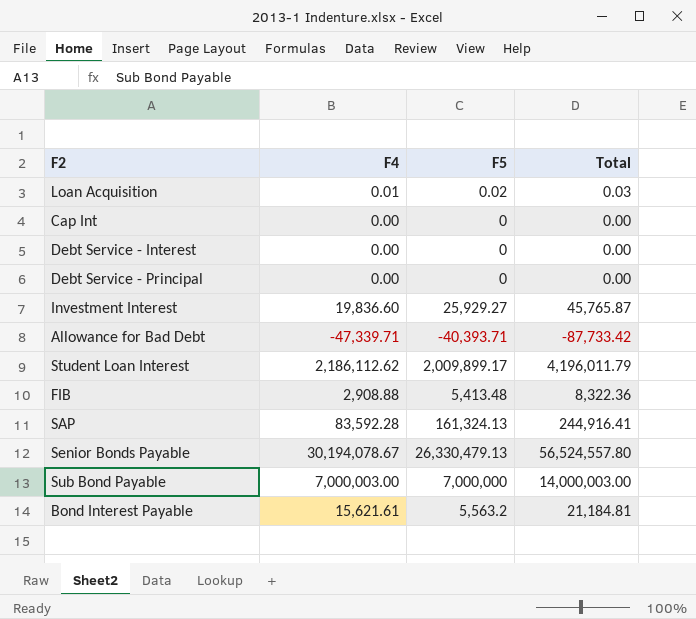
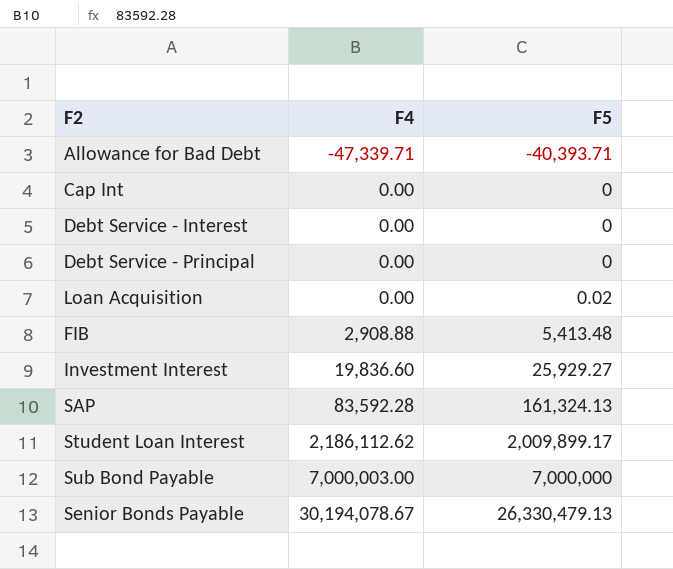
row order: none -> F4 ascending
column Total | formula: [F4] + [F5] -> none
row Bond Interest Payable: 15,621.61 | 5,563.2 | 21,184.81 -> none
Loan Acquisition | F4: 0.01 -> 0.00

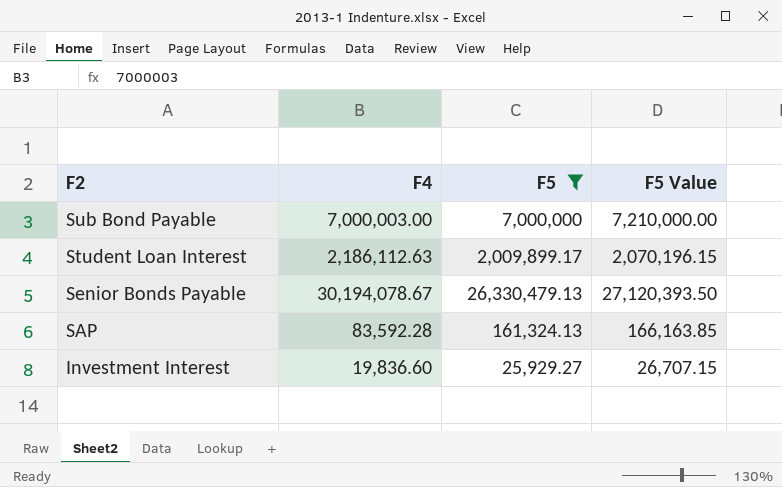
filter: none -> F5 >= 25,929.27
row order: F4 ascending -> F2 descending
column F5 Value | formula: none -> [F5] * 1.03
Student Loan Interest | F4: 2,186,112.62 -> 2,186,112.63

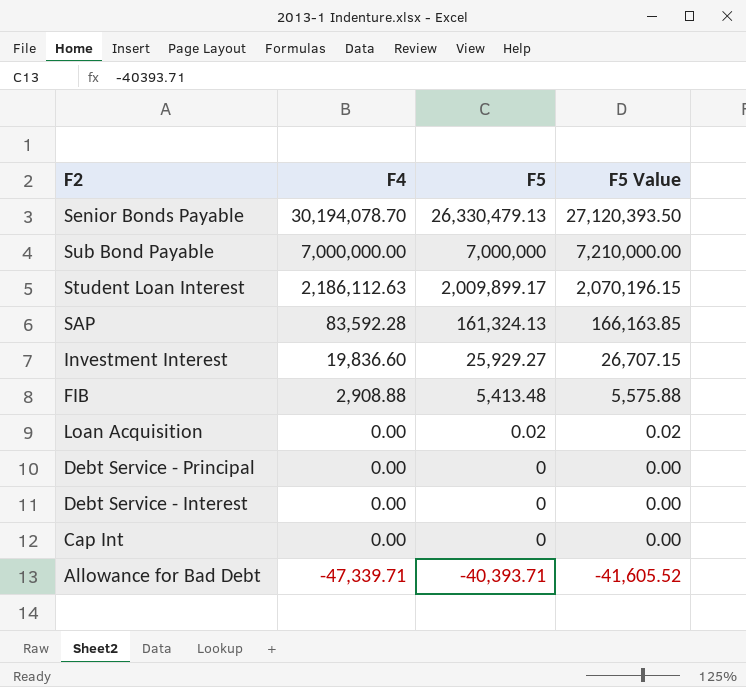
filter: F5 >= 25,929.27 -> none
row order: F2 descending -> F4 descending
Senior Bonds Payable | F4: 30,194,078.67 -> 30,194,078.70
Sub Bond Payable | F4: 7,000,003.00 -> 7,000,000.00

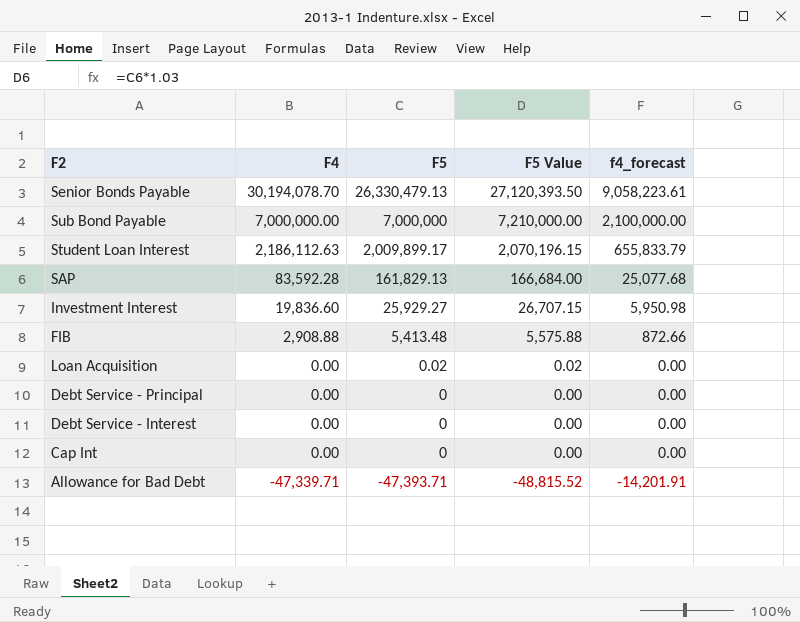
column f4_forecast | formula: none -> [F4] * 0.3
SAP | F5: 161,324.13 -> 161,829.13
SAP | F5 Value: 166,163.85 -> 166,684.00
Allowance for Bad Debt | F5: -40,393.71 -> -47,393.71
Allowance for Bad Debt | F5 Value: -41,605.52 -> -48,815.52

